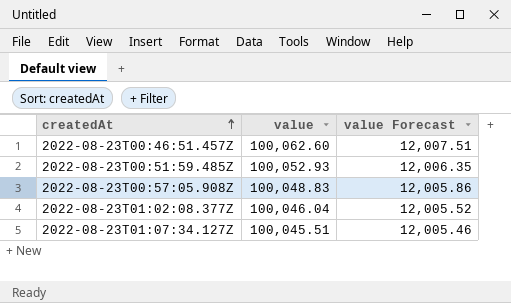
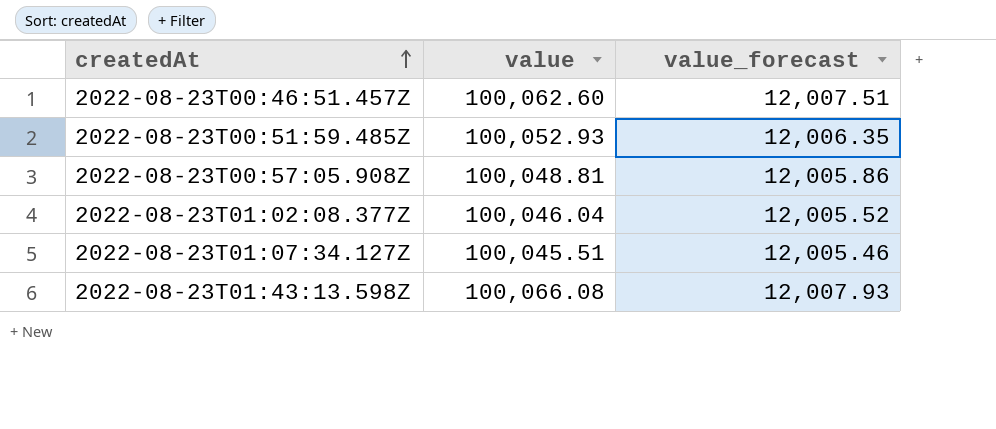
column name: value Forecast -> value_forecast
2022-08-23T00:57:05.908Z | value: 100,048.83 -> 100,048.81
row 2022-08-23T01:43:13.598Z: none -> 100,066.08 | 12,007.93

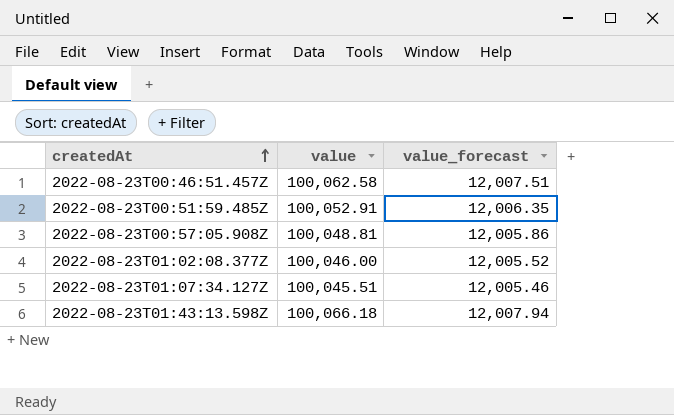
2022-08-23T00:46:51.457Z | value: 100,062.60 -> 100,062.58
2022-08-23T00:51:59.485Z | value: 100,052.93 -> 100,052.91
2022-08-23T01:02:08.377Z | value: 100,046.04 -> 100,046.00
2022-08-23T01:43:13.598Z | value: 100,066.08 -> 100,066.18
2022-08-23T01:43:13.598Z | value_forecast: 12,007.93 -> 12,007.94

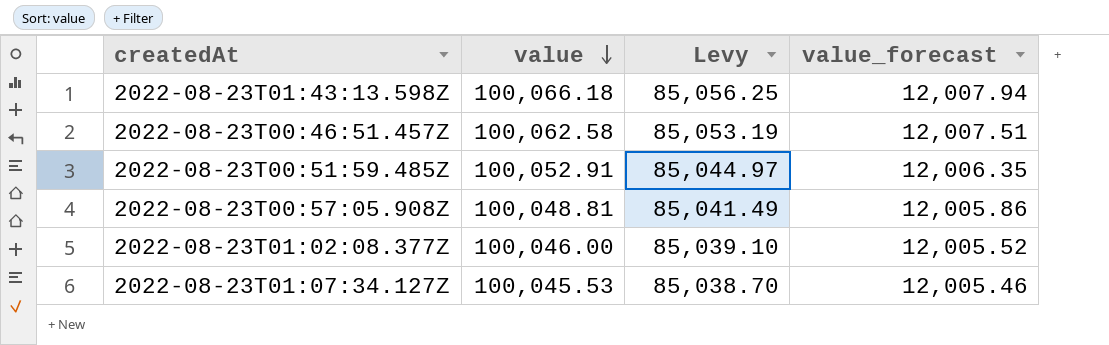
row order: createdAt ascending -> value descending
column Levy | formula: none -> [value] * 0.85
2022-08-23T01:07:34.127Z | value: 100,045.51 -> 100,045.53

